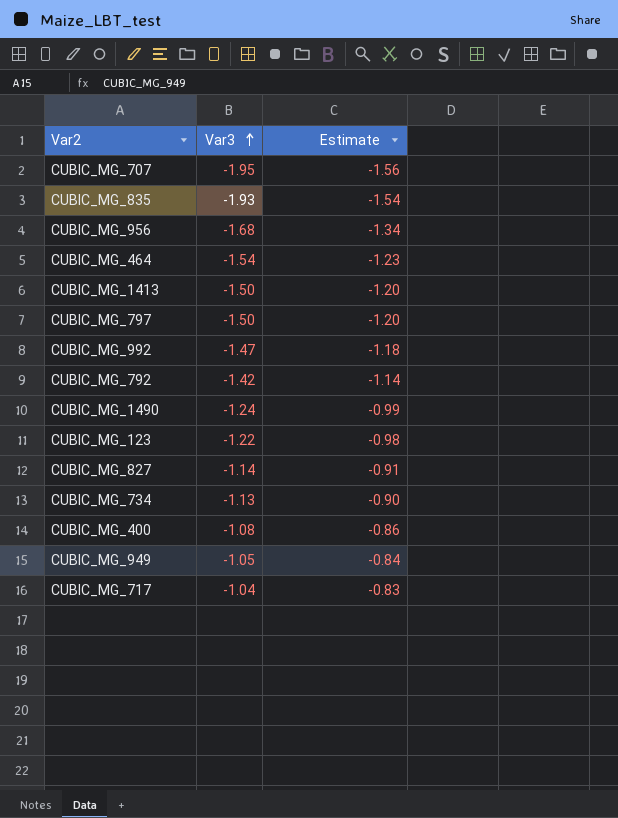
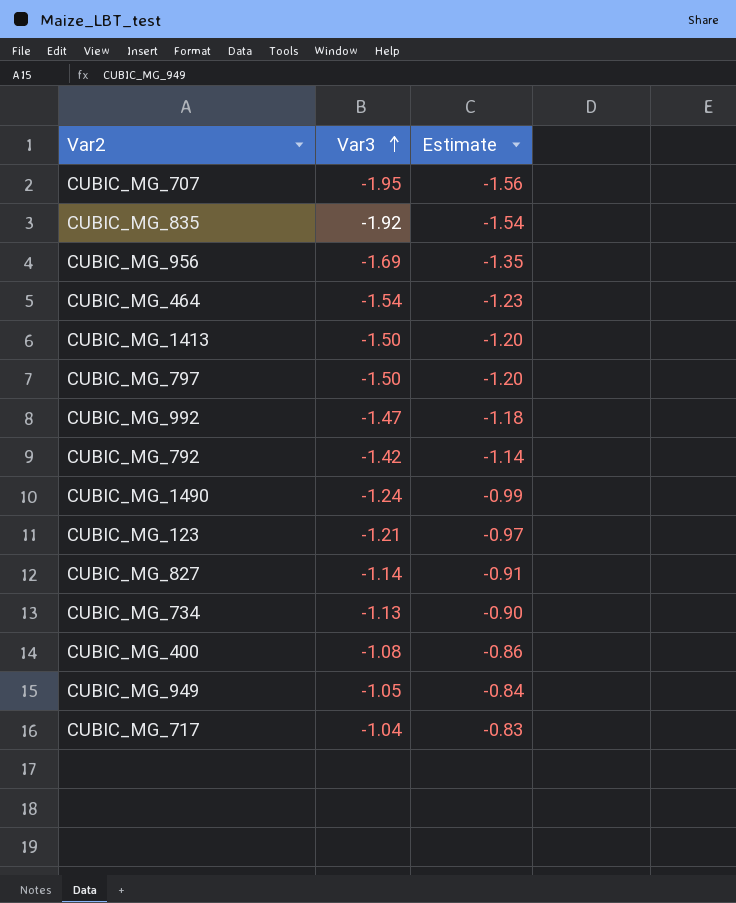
CUBIC_MG_835 | Var3: -1.93 -> -1.92
CUBIC_MG_956 | Var3: -1.68 -> -1.69
CUBIC_MG_956 | Estimate: -1.34 -> -1.35
CUBIC_MG_123 | Var3: -1.22 -> -1.21
CUBIC_MG_123 | Estimate: -0.98 -> -0.97

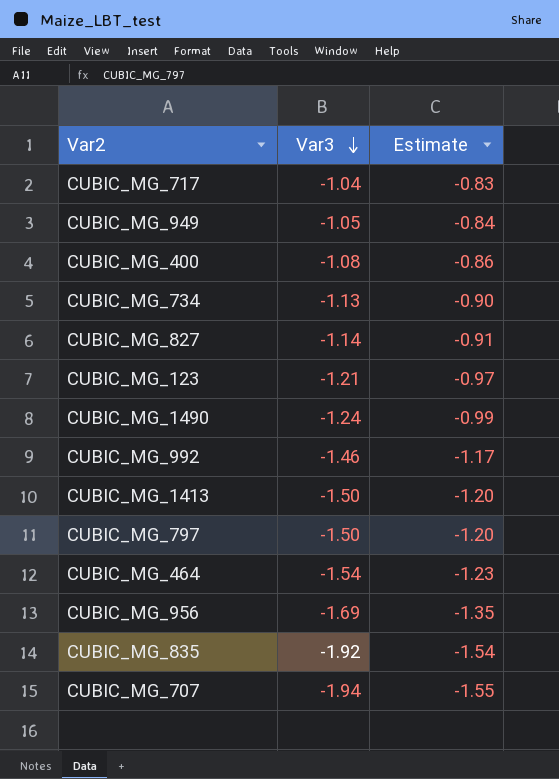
row order: Var3 ascending -> Var3 descending
row CUBIC_MG_792: -1.42 | -1.14 -> none
CUBIC_MG_992 | Var3: -1.47 -> -1.46
CUBIC_MG_992 | Estimate: -1.18 -> -1.17
CUBIC_MG_707 | Var3: -1.95 -> -1.94
CUBIC_MG_707 | Estimate: -1.56 -> -1.55

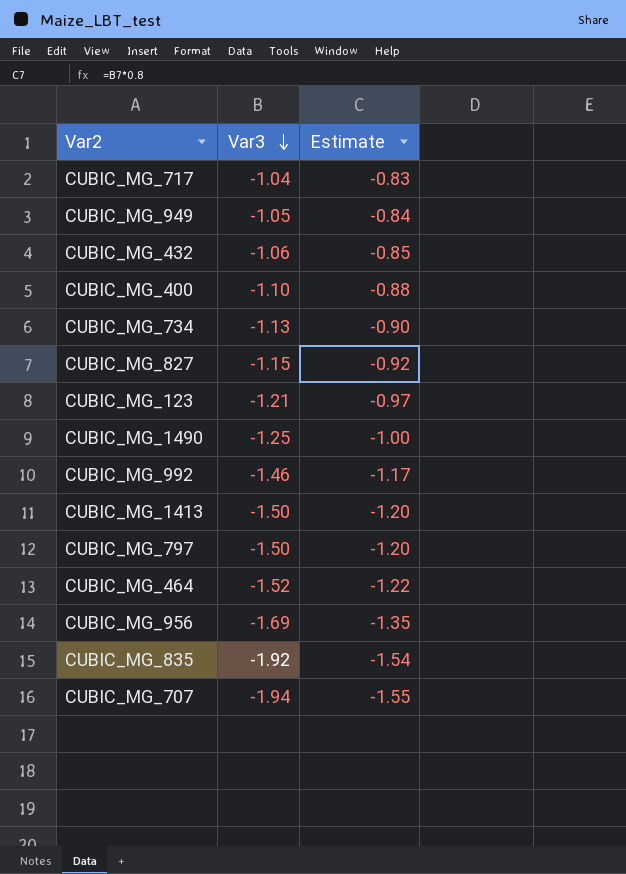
row CUBIC_MG_432: none -> -1.06 | -0.85
CUBIC_MG_400 | Var3: -1.08 -> -1.10
CUBIC_MG_400 | Estimate: -0.86 -> -0.88
CUBIC_MG_827 | Var3: -1.14 -> -1.15
CUBIC_MG_827 | Estimate: -0.91 -> -0.92
CUBIC_MG_1490 | Var3: -1.24 -> -1.25
CUBIC_MG_1490 | Estimate: -0.99 -> -1.00
CUBIC_MG_464 | Var3: -1.54 -> -1.52
CUBIC_MG_464 | Estimate: -1.23 -> -1.22

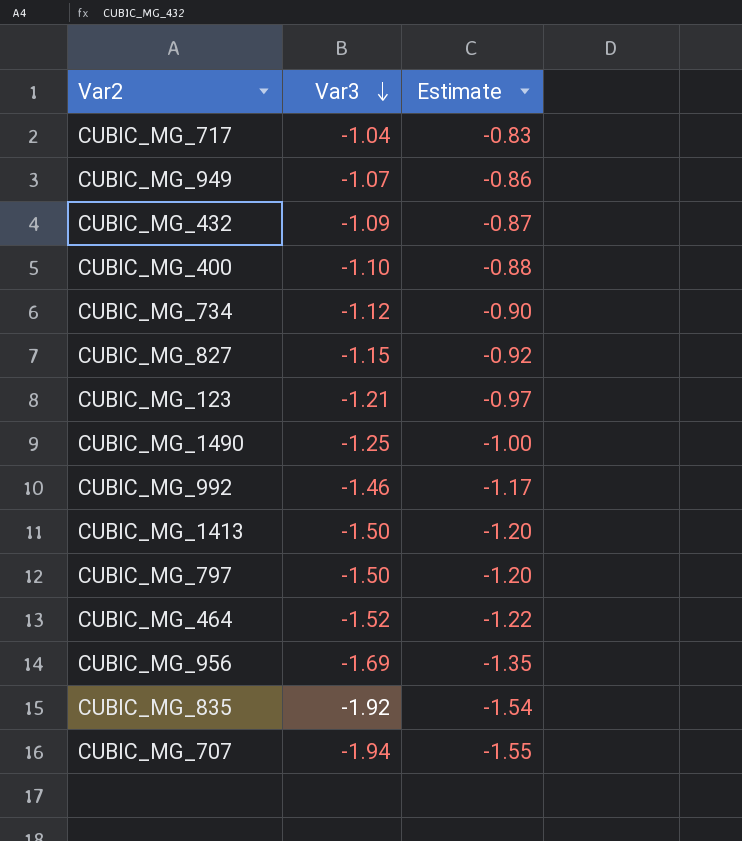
CUBIC_MG_949 | Var3: -1.05 -> -1.07
CUBIC_MG_949 | Estimate: -0.84 -> -0.86
CUBIC_MG_432 | Var3: -1.06 -> -1.09
CUBIC_MG_432 | Estimate: -0.85 -> -0.87
CUBIC_MG_734 | Var3: -1.13 -> -1.12

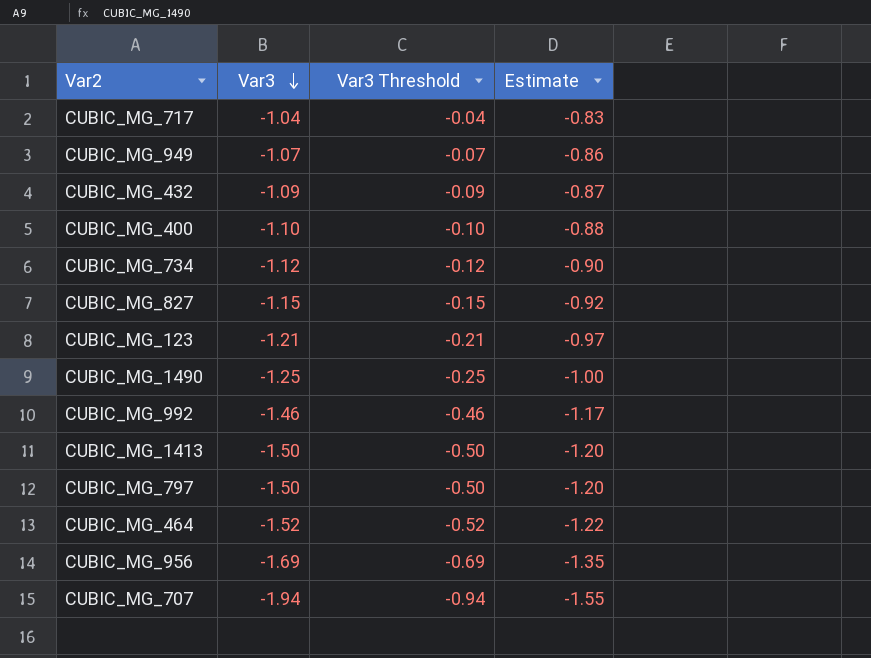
column Var3 Threshold | formula: none -> [Var3] + 1
row CUBIC_MG_835: -1.92 | -1.54 -> none

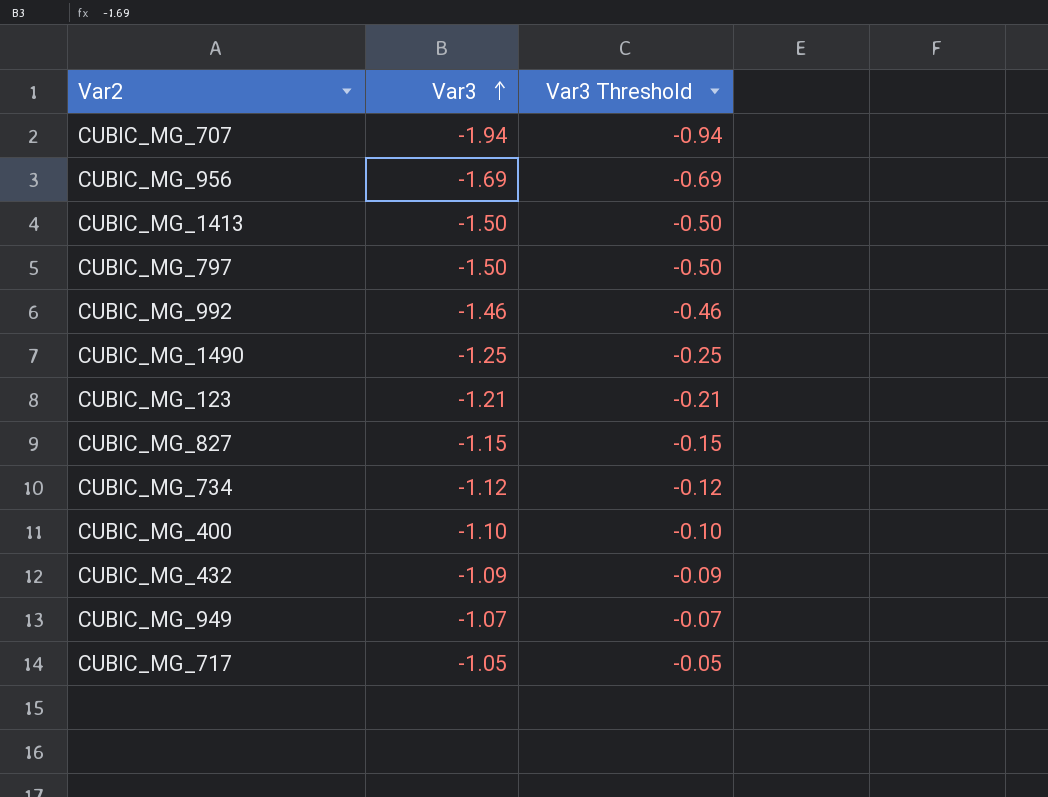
row order: Var3 descending -> Var3 ascending
column Estimate | formula: [Var3] * 0.8 -> none
row CUBIC_MG_464: -1.52 | -0.52 | -1.22 -> none
CUBIC_MG_717 | Var3: -1.04 -> -1.05
CUBIC_MG_717 | Var3 Threshold: -0.04 -> -0.05

